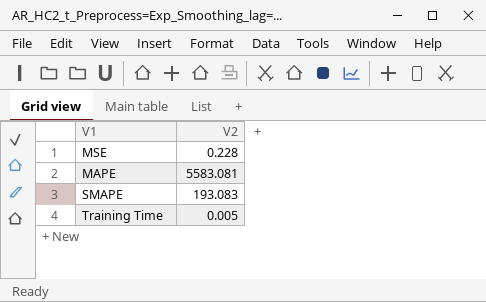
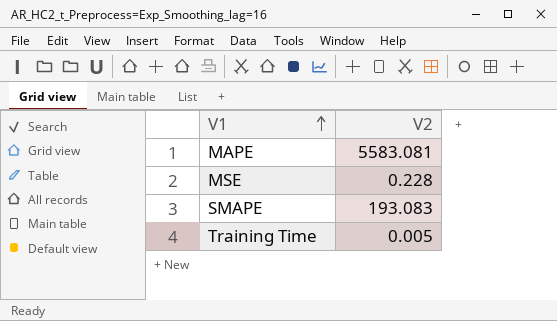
row order: none -> V1 ascending

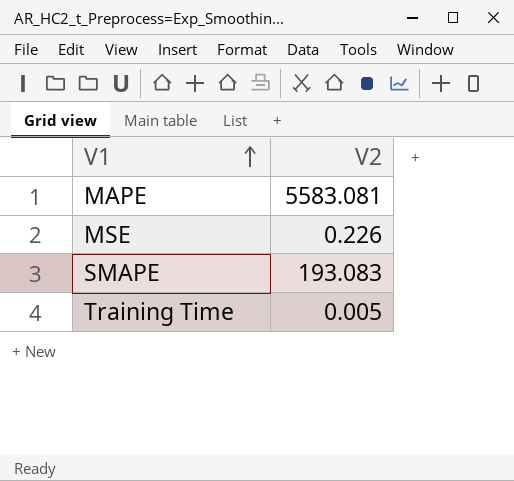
MSE | V2: 0.228 -> 0.226

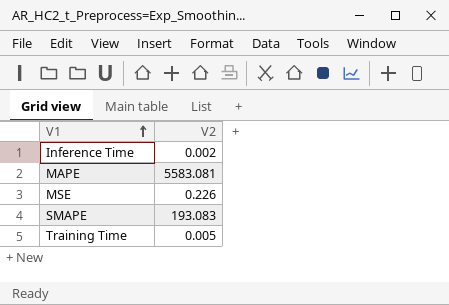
row Inference Time: none -> 0.002

